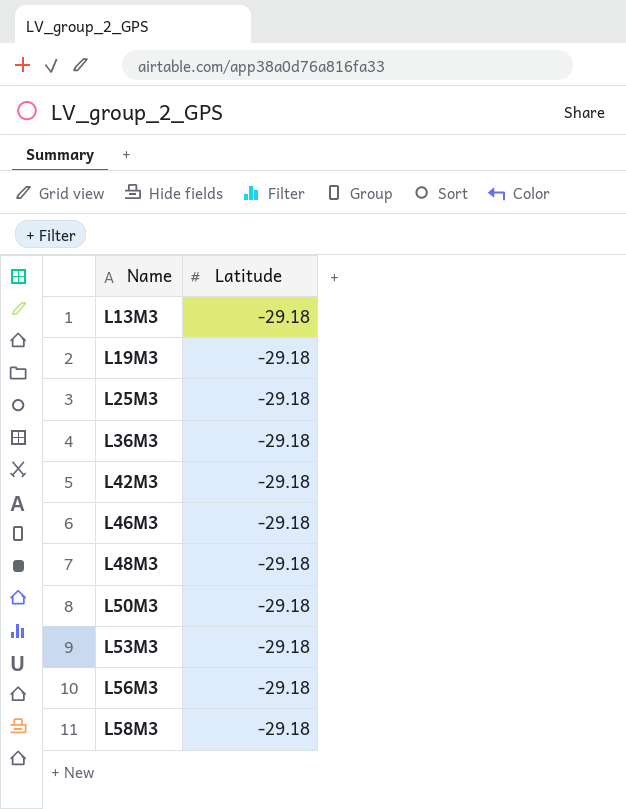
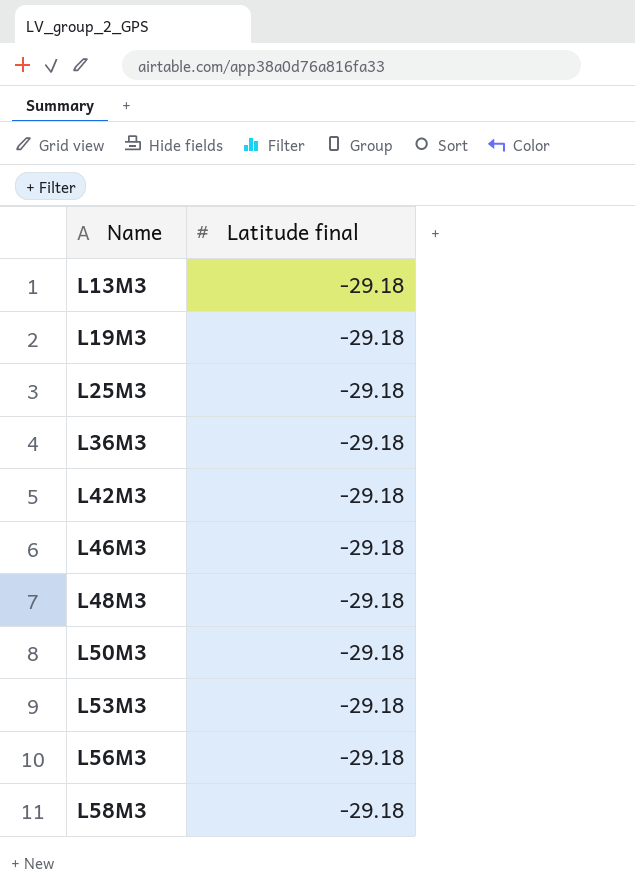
column name: Latitude -> Latitude final

